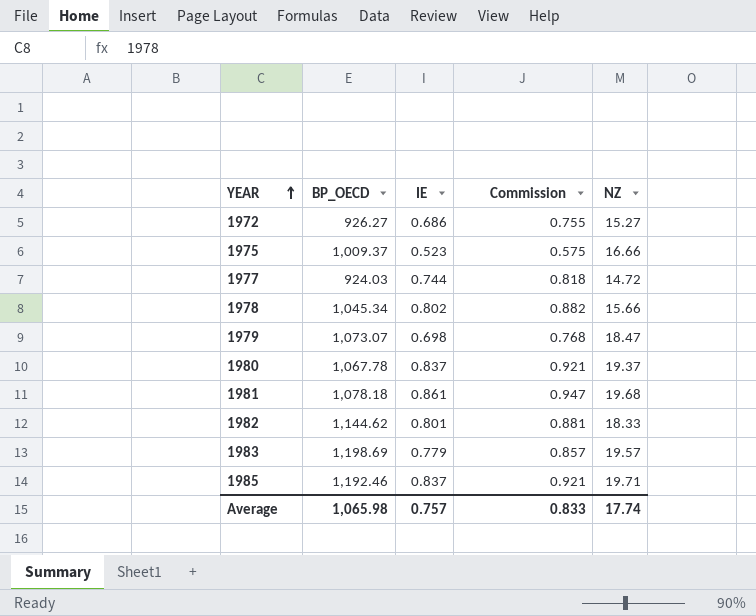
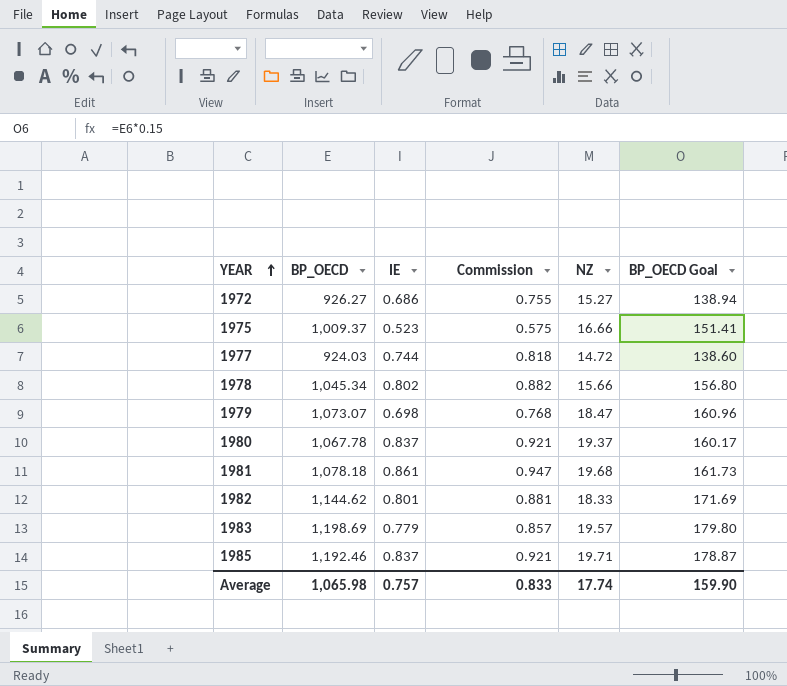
column BP_OECD Goal | formula: none -> [BP_OECD] * 0.15

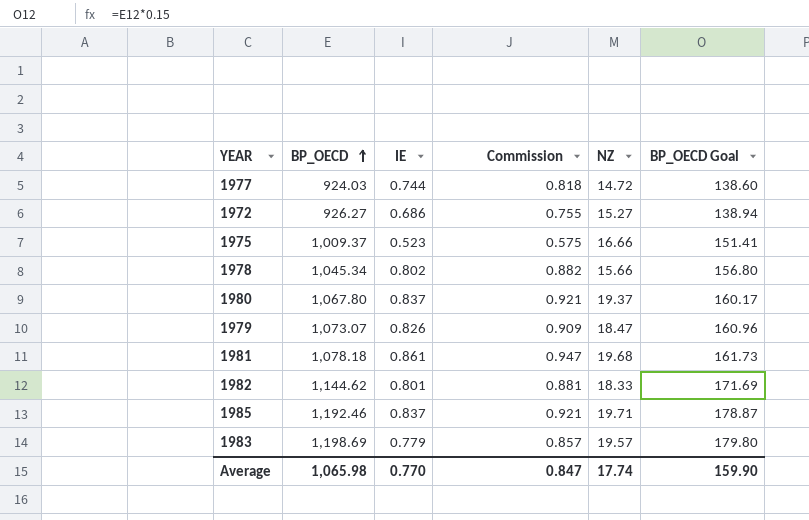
row order: YEAR ascending -> BP_OECD ascending
1980 | BP_OECD: 1,067.78 -> 1,067.80
1979 | IE: 0.698 -> 0.826
1979 | Commission: 0.768 -> 0.909
Average | IE: 0.757 -> 0.770
Average | Commission: 0.833 -> 0.847

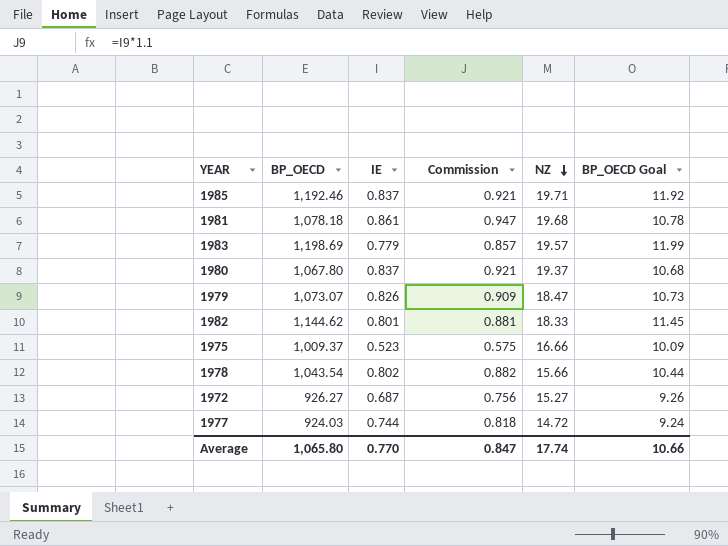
row order: BP_OECD ascending -> NZ descending
column BP_OECD Goal | formula: [BP_OECD] * 0.15 -> [BP_OECD] * 0.01
1978 | BP_OECD: 1,045.34 -> 1,043.54
1972 | IE: 0.686 -> 0.687
1972 | Commission: 0.755 -> 0.756
Average | BP_OECD: 1,065.98 -> 1,065.80
Average | BP_OECD Goal: 159.90 -> 10.66

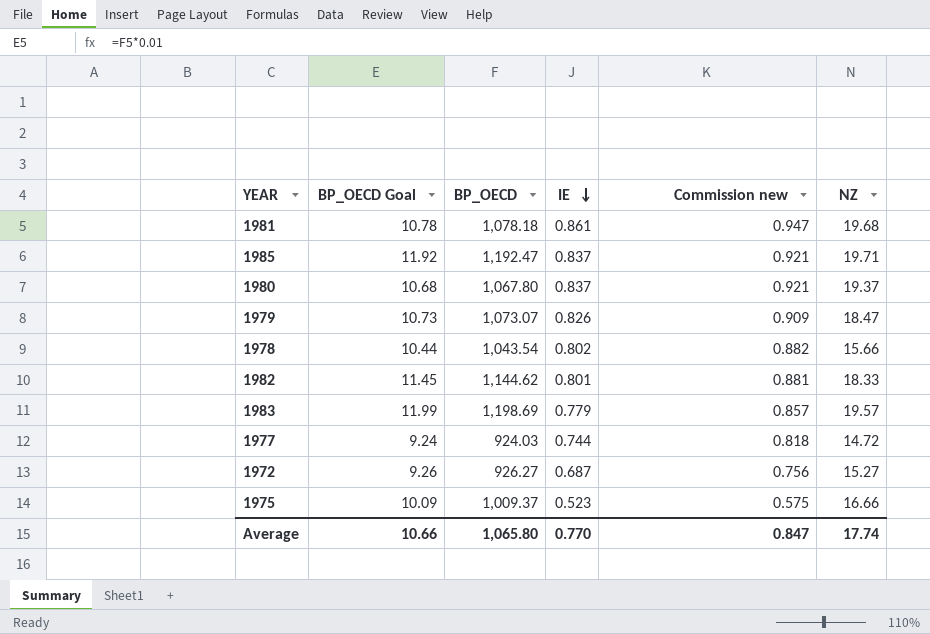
row order: NZ descending -> IE descending
column BP_OECD Goal | position: 6 -> 2
column name: Commission -> Commission new
1985 | BP_OECD: 1,192.46 -> 1,192.47

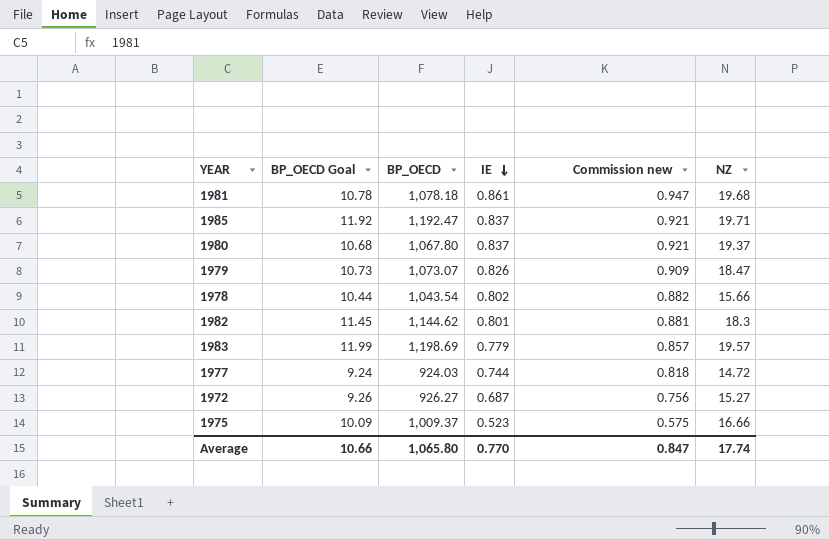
1982 | NZ: 18.33 -> 18.3

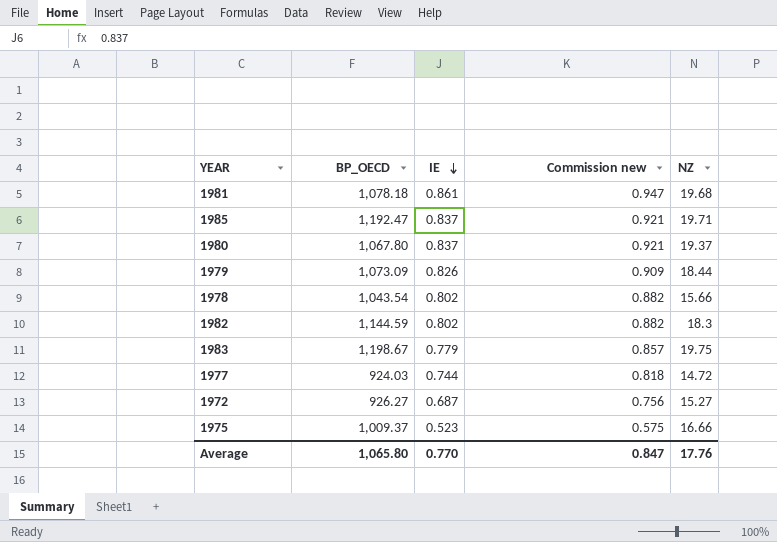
column BP_OECD Goal | formula: [BP_OECD] * 0.01 -> none
1979 | BP_OECD: 1,073.07 -> 1,073.09
1979 | NZ: 18.47 -> 18.44
1982 | BP_OECD: 1,144.62 -> 1,144.59
1982 | IE: 0.801 -> 0.802
1982 | Commission new: 0.881 -> 0.882
1983 | BP_OECD: 1,198.69 -> 1,198.67
1983 | NZ: 19.57 -> 19.75
Average | NZ: 17.74 -> 17.76

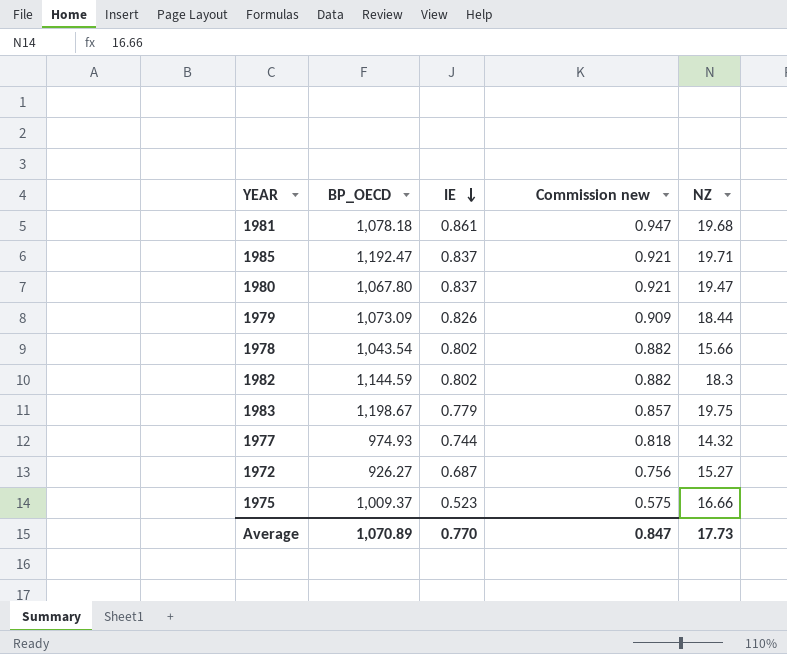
1980 | NZ: 19.37 -> 19.47
1977 | BP_OECD: 924.03 -> 974.93
1977 | NZ: 14.72 -> 14.32
Average | BP_OECD: 1,065.80 -> 1,070.89
Average | NZ: 17.76 -> 17.73

